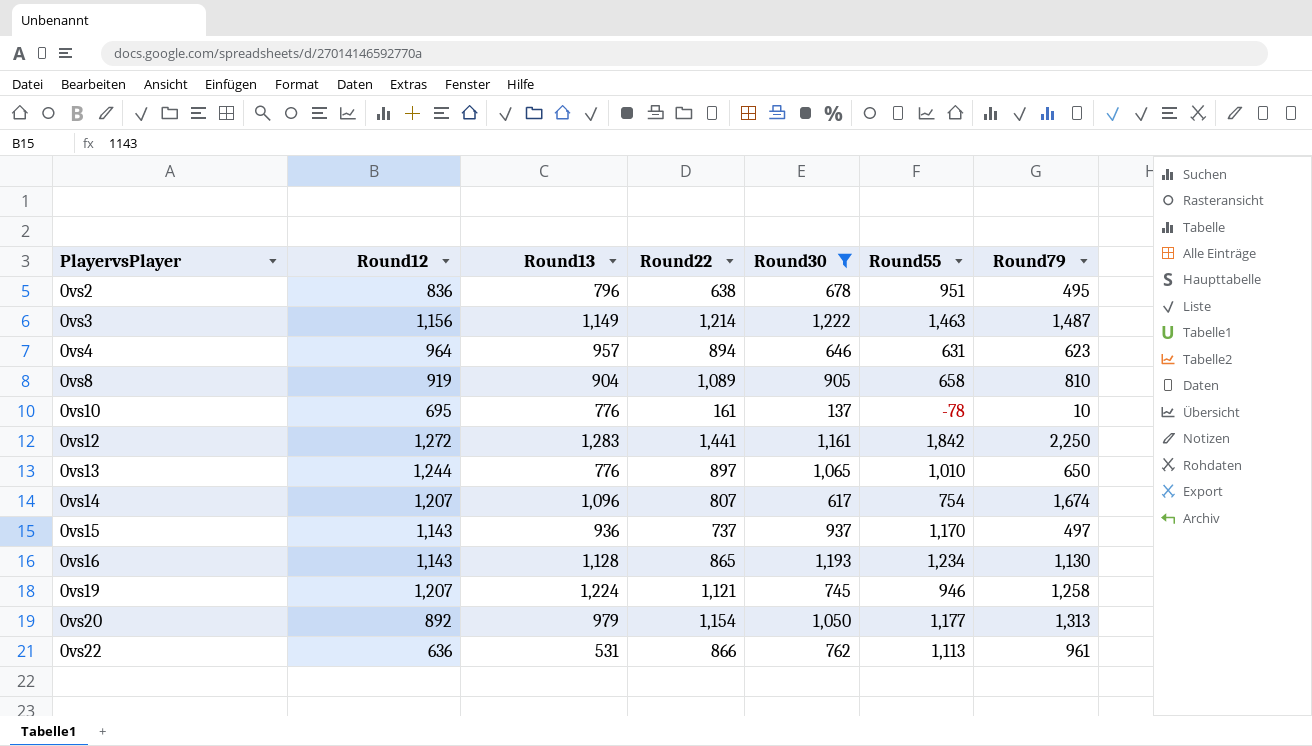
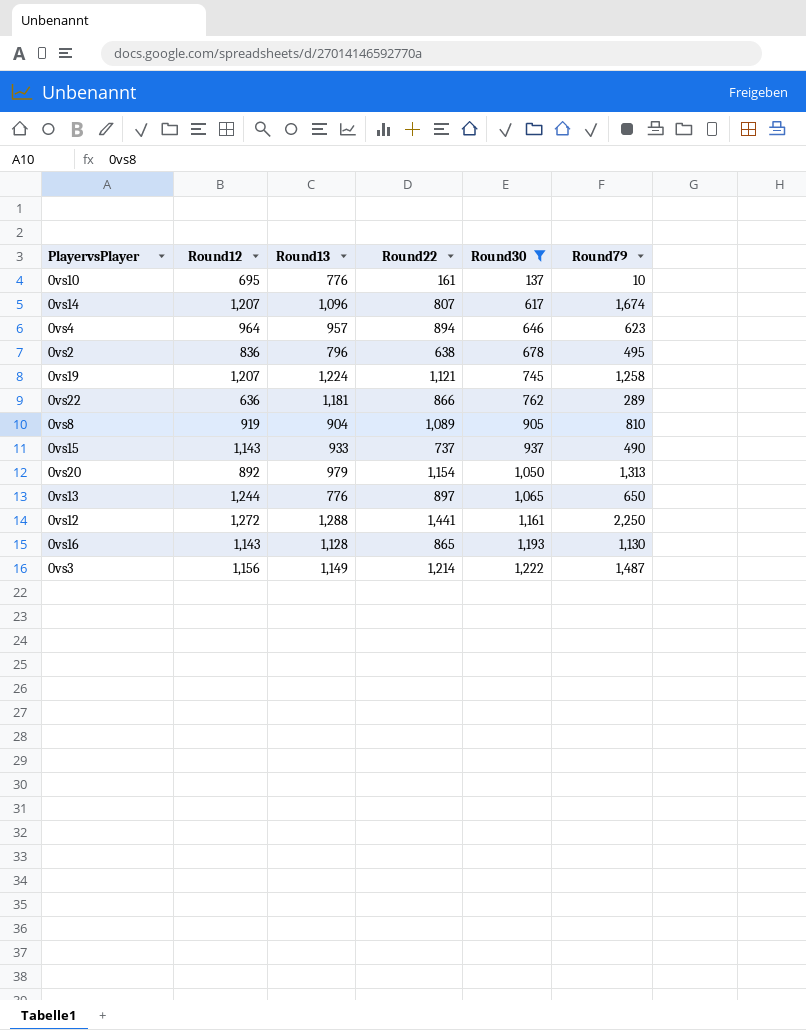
row order: PlayervsPlayer ascending -> Round30 ascending
column Round55 | position: 6 -> none
0vs22 | Round13: 531 -> 1,181
0vs22 | Round79: 961 -> 289
0vs15 | Round13: 936 -> 933
0vs15 | Round79: 497 -> 490
0vs12 | Round13: 1,283 -> 1,288

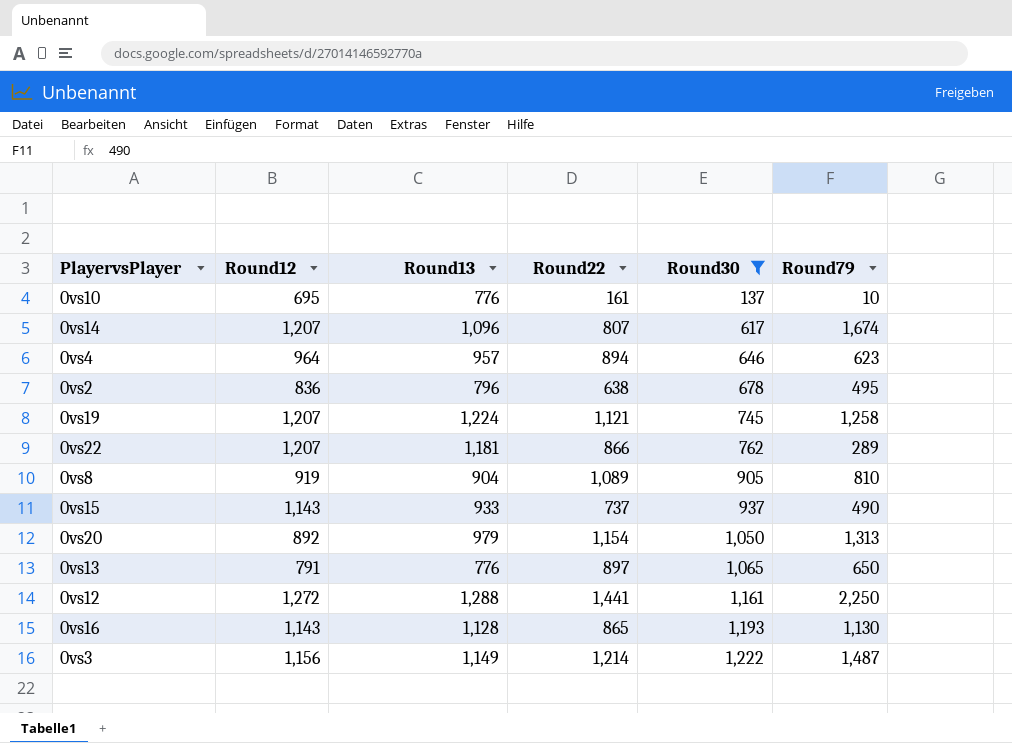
0vs22 | Round12: 636 -> 1,207
0vs13 | Round12: 1,244 -> 791

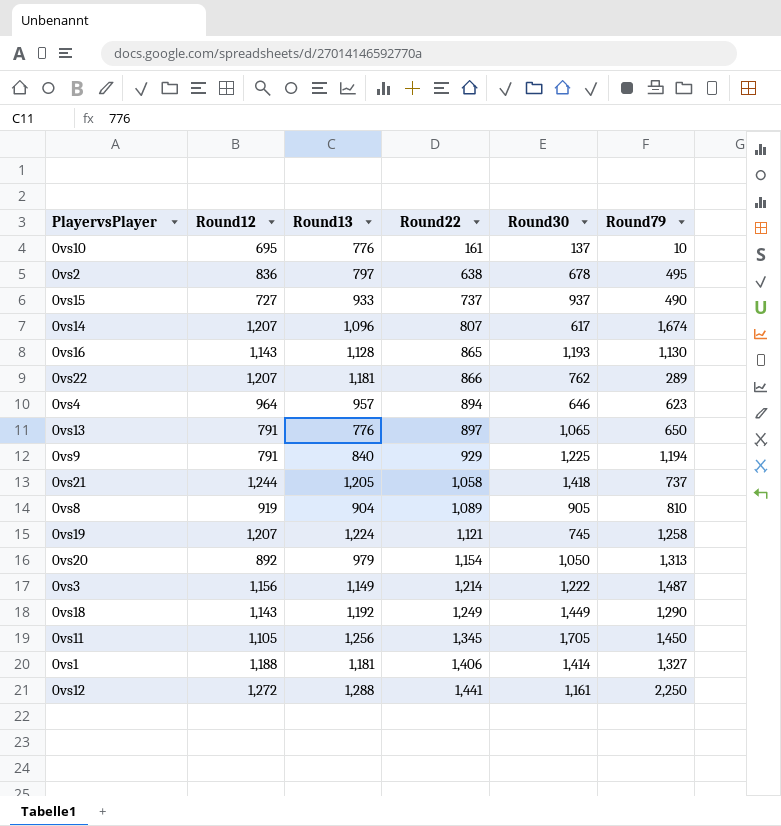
filter: Round30 <= 1,222 -> none
row order: Round30 ascending -> Round22 ascending
0vs2 | Round13: 796 -> 797
0vs15 | Round12: 1,143 -> 727

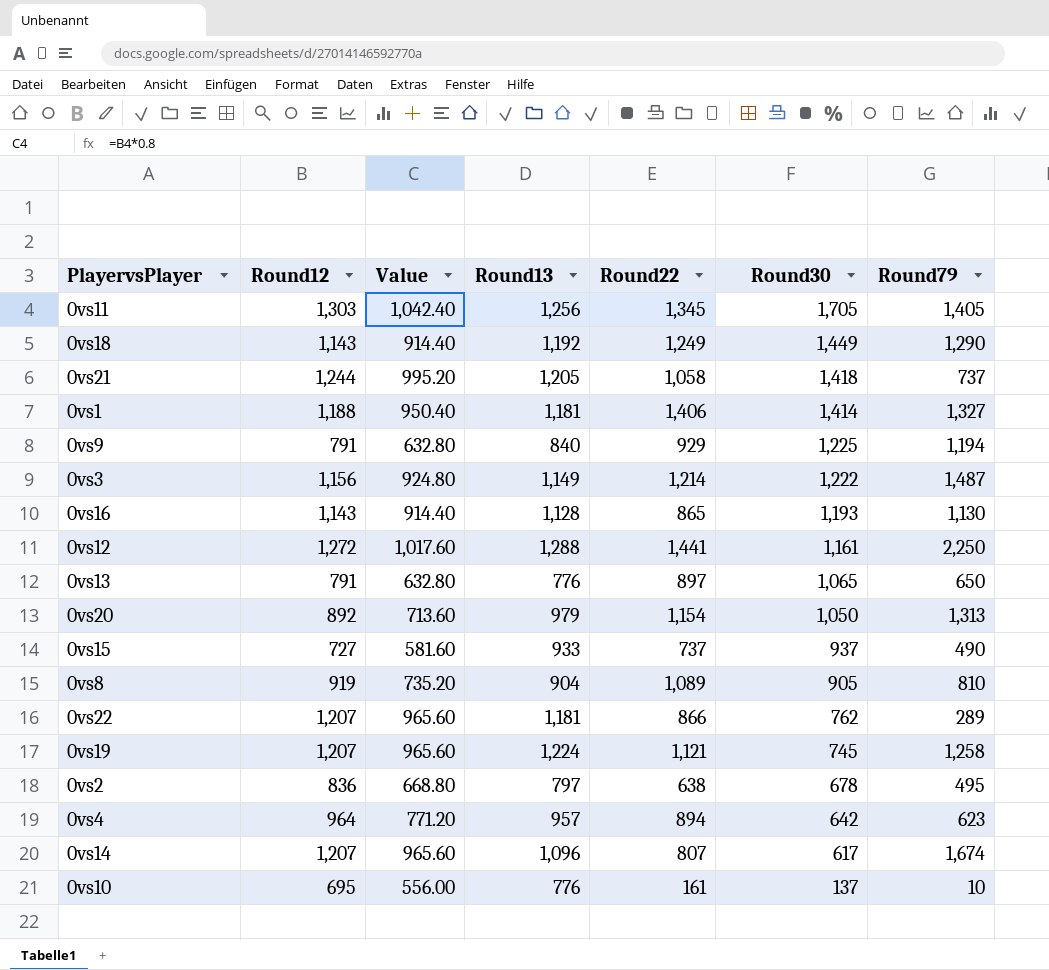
row order: Round22 ascending -> Round30 descending
column Value | formula: none -> [Round12] * 0.8
0vs11 | Round12: 1,105 -> 1,303
0vs11 | Round79: 1,450 -> 1,405
0vs4 | Round30: 646 -> 642

